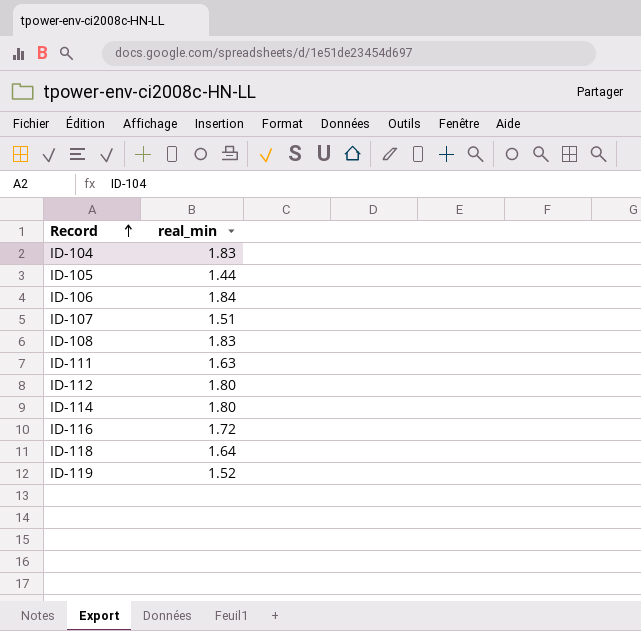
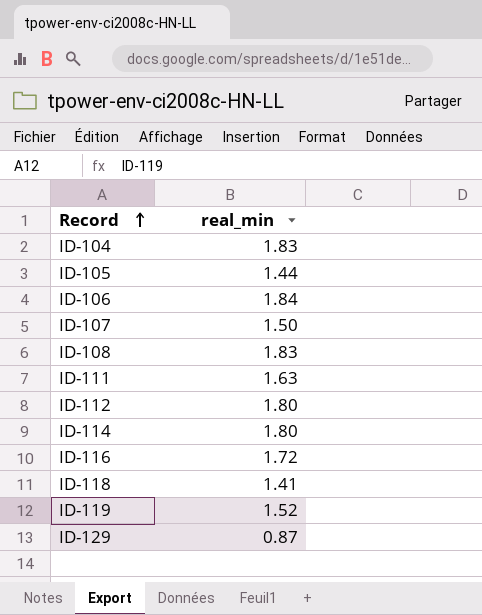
ID-107 | real_min: 1.51 -> 1.50
ID-118 | real_min: 1.64 -> 1.41
row ID-129: none -> 0.87

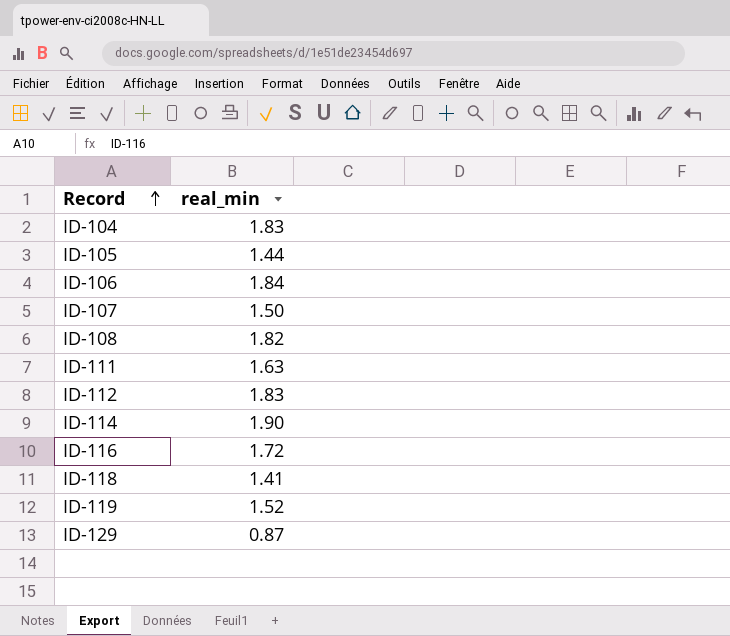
ID-108 | real_min: 1.83 -> 1.82
ID-112 | real_min: 1.80 -> 1.83
ID-114 | real_min: 1.80 -> 1.90

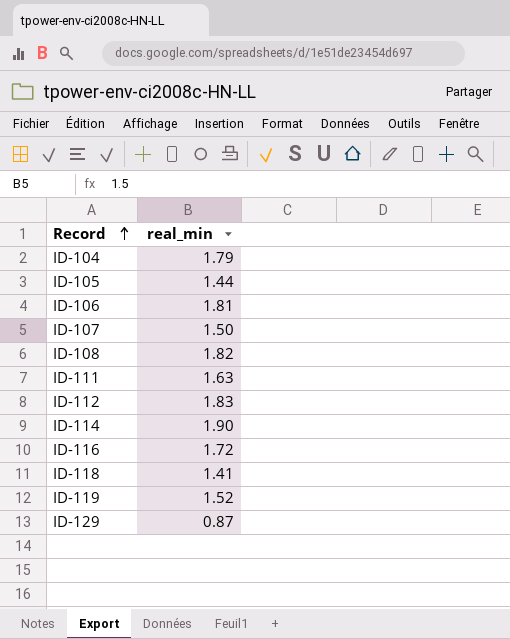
ID-104 | real_min: 1.83 -> 1.79
ID-106 | real_min: 1.84 -> 1.81

